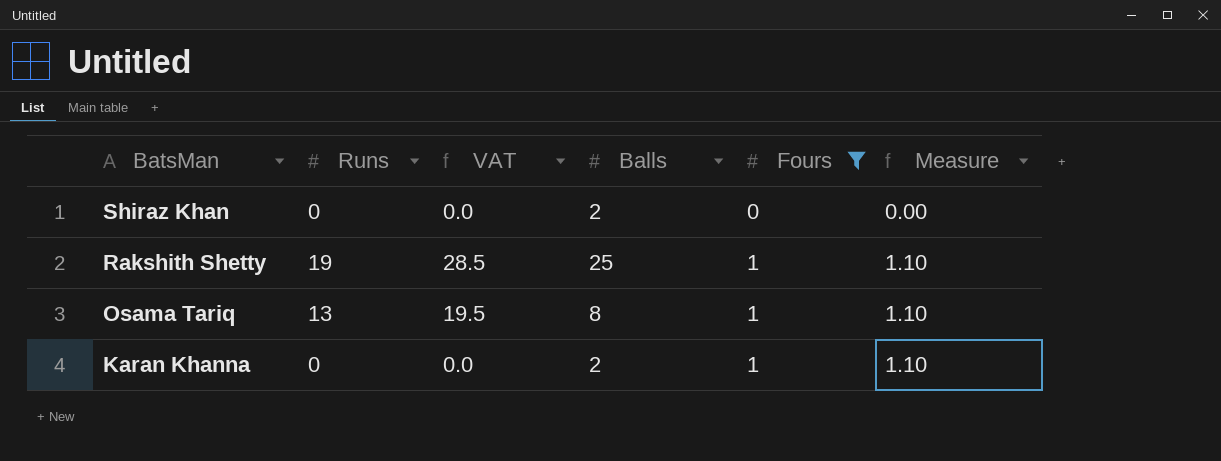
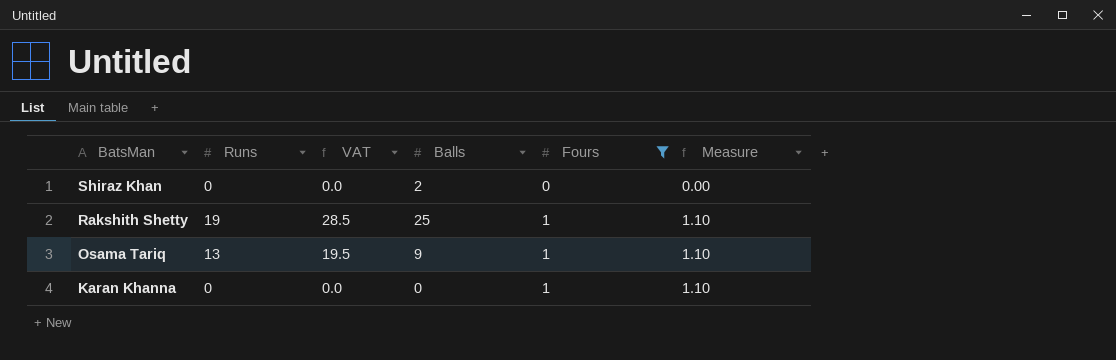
Osama Tariq | Balls: 8 -> 9
Karan Khanna | Balls: 2 -> 0

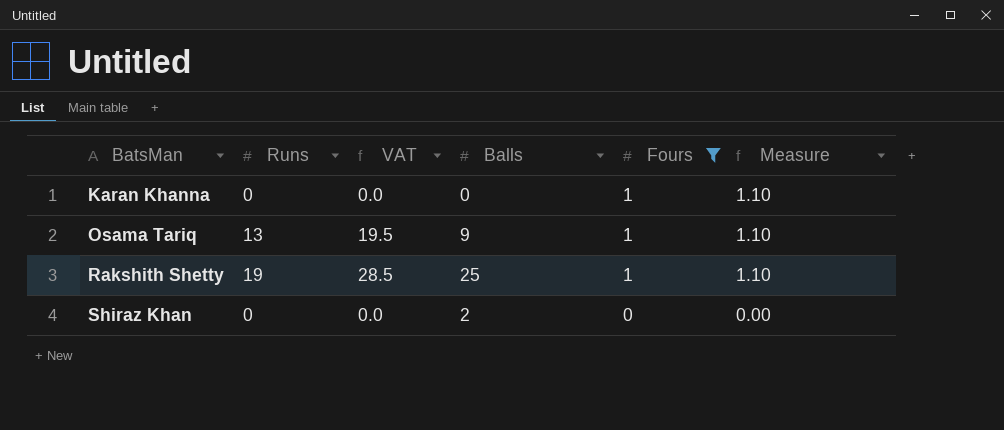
row order: BatsMan descending -> BatsMan ascending

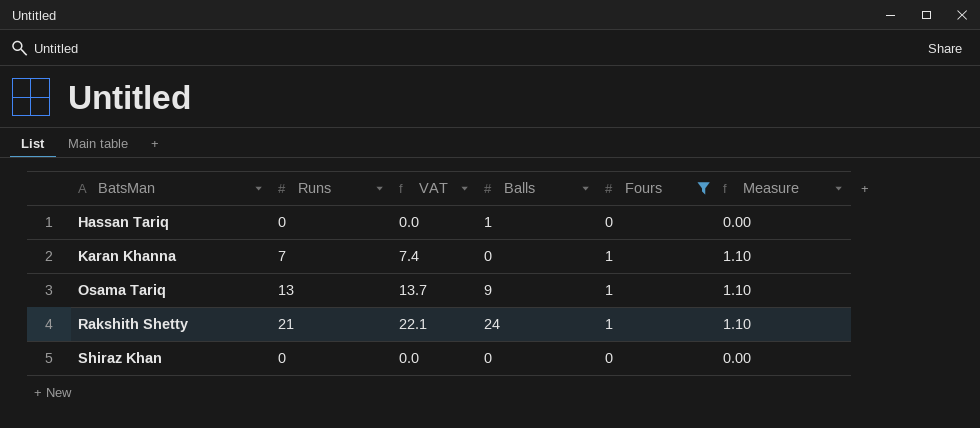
column VAT | formula: [Runs] * 1.5 -> [Runs] * 1.05
row Hassan Tariq: none -> 0 | 0.0 | 1 | 0 | 0.00
Karan Khanna | Runs: 0 -> 7
Rakshith Shetty | Runs: 19 -> 21
Rakshith Shetty | Balls: 25 -> 24
Shiraz Khan | Balls: 2 -> 0

